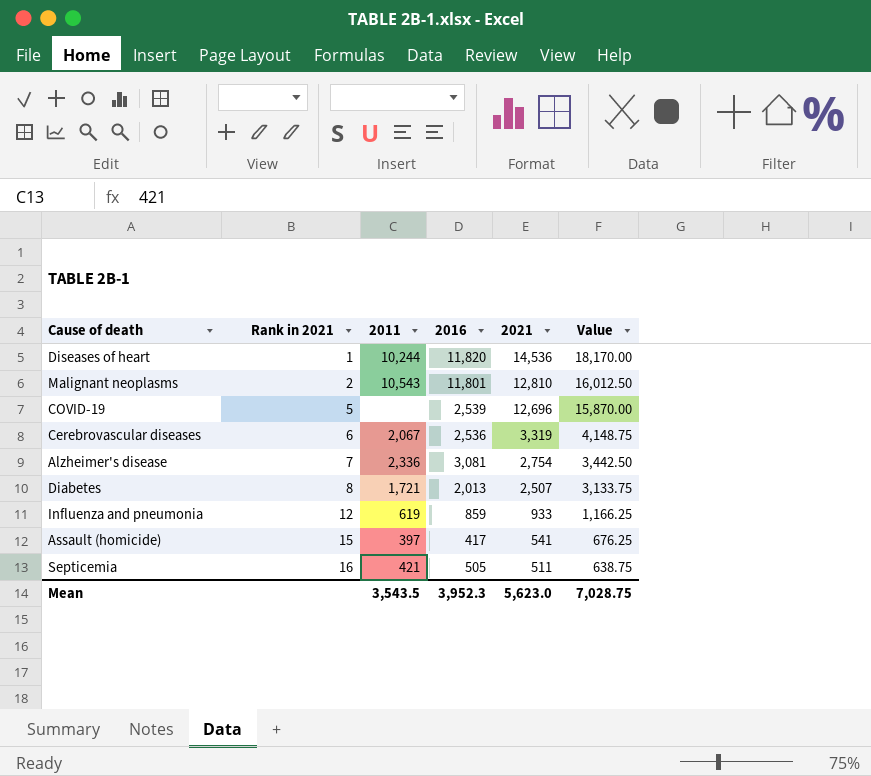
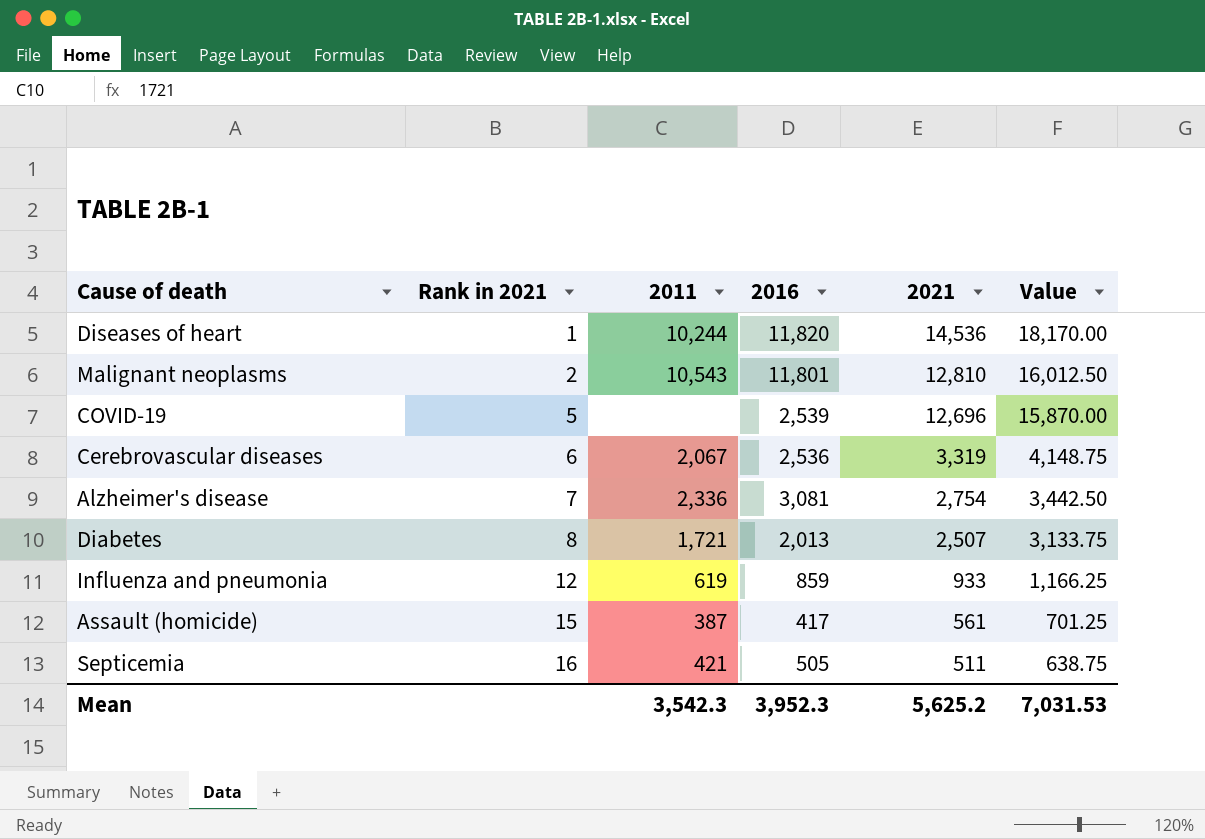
Assault (homicide) | 2011: 397 -> 387
Assault (homicide) | 2021: 541 -> 561
Assault (homicide) | Value: 676.25 -> 701.25
Mean | 2011: 3,543.5 -> 3,542.3
Mean | 2021: 5,623.0 -> 5,625.2
Mean | Value: 7,028.75 -> 7,031.53

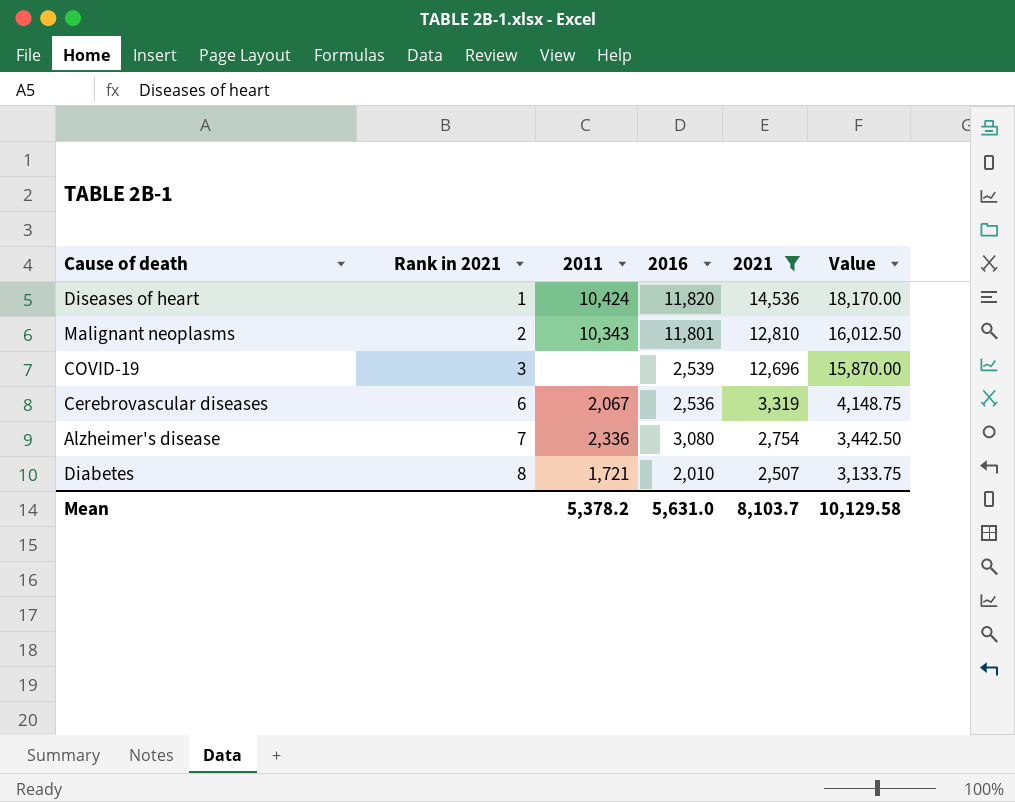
filter: none -> 2021 >= 2,507
Diseases of heart | 2011: 10,244 -> 10,424
Malignant neoplasms | 2011: 10,543 -> 10,343
COVID-19 | Rank in 2021: 5 -> 3
Alzheimer's disease | 2016: 3,081 -> 3,080
Diabetes | 2016: 2,013 -> 2,010
Mean | 2011: 3,542.3 -> 5,378.2
Mean | 2016: 3,952.3 -> 5,631.0
Mean | 2021: 5,625.2 -> 8,103.7
Mean | Value: 7,031.53 -> 10,129.58

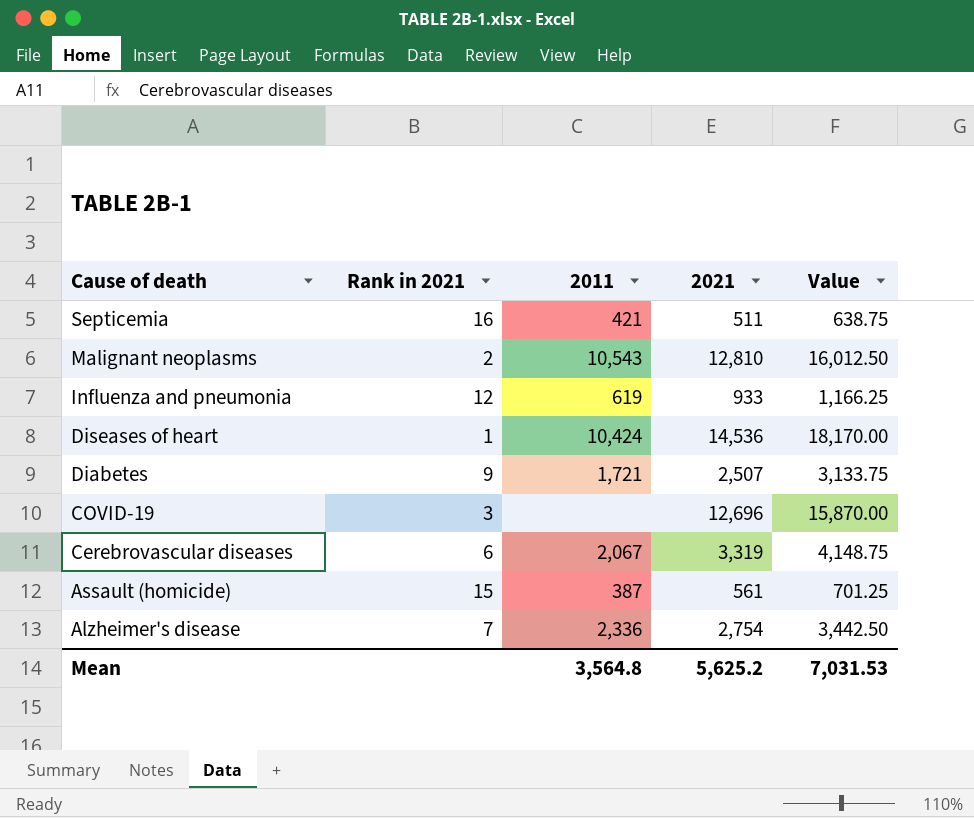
filter: 2021 >= 2,507 -> none
row order: Rank in 2021 ascending -> Cause of death descending
column 2016 | position: 4 -> none
Malignant neoplasms | 2011: 10,343 -> 10,543
Diabetes | Rank in 2021: 8 -> 9
Mean | 2011: 5,378.2 -> 3,564.8
Mean | 2021: 8,103.7 -> 5,625.2
Mean | Value: 10,129.58 -> 7,031.53

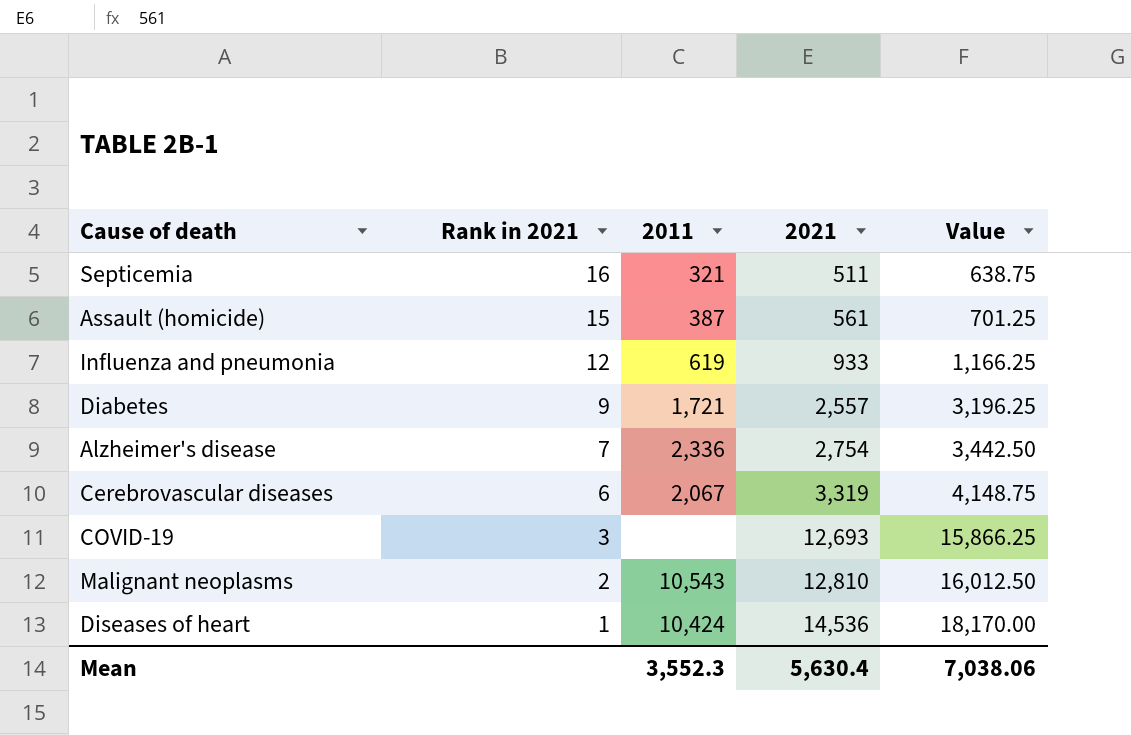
row order: Cause of death descending -> Rank in 2021 descending
Septicemia | 2011: 421 -> 321
Diabetes | 2021: 2,507 -> 2,557
Diabetes | Value: 3,133.75 -> 3,196.25
COVID-19 | 2021: 12,696 -> 12,693
COVID-19 | Value: 15,870.00 -> 15,866.25
Mean | 2011: 3,564.8 -> 3,552.3
Mean | 2021: 5,625.2 -> 5,630.4
Mean | Value: 7,031.53 -> 7,038.06

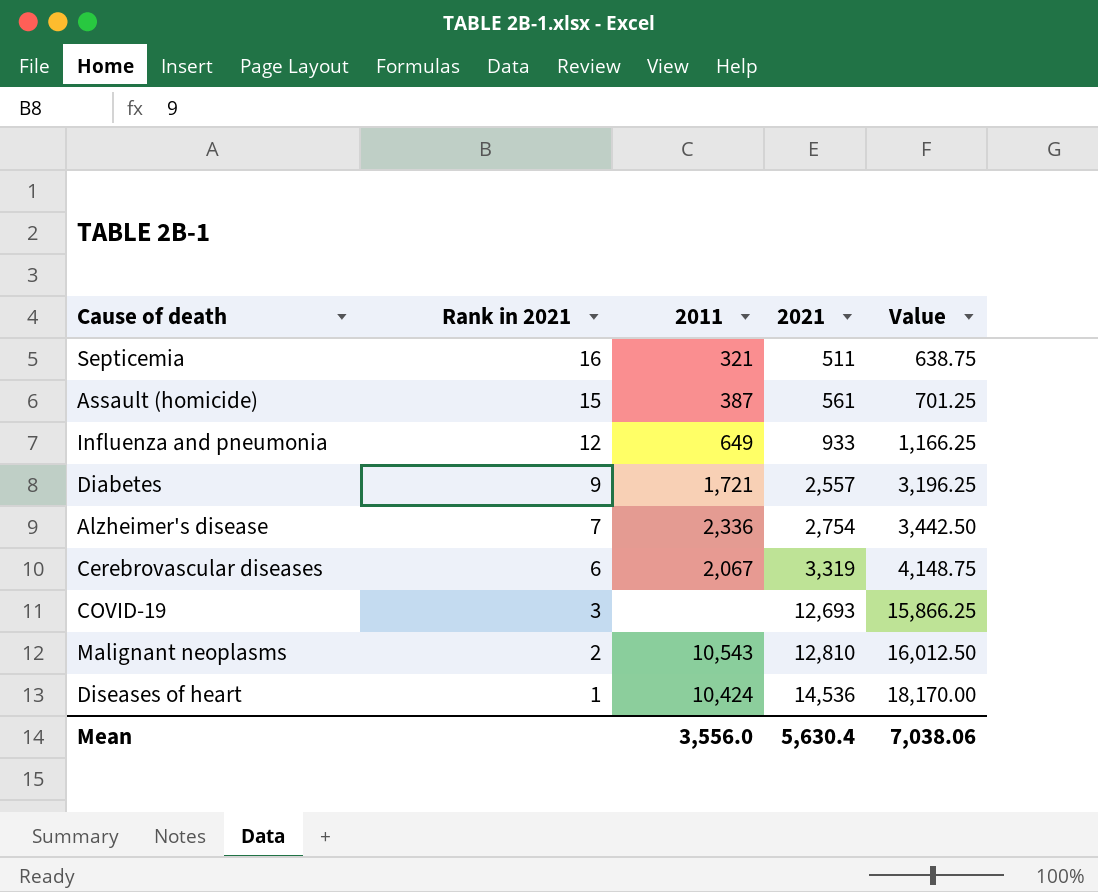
Influenza and pneumonia | 2011: 619 -> 649
Mean | 2011: 3,552.3 -> 3,556.0

